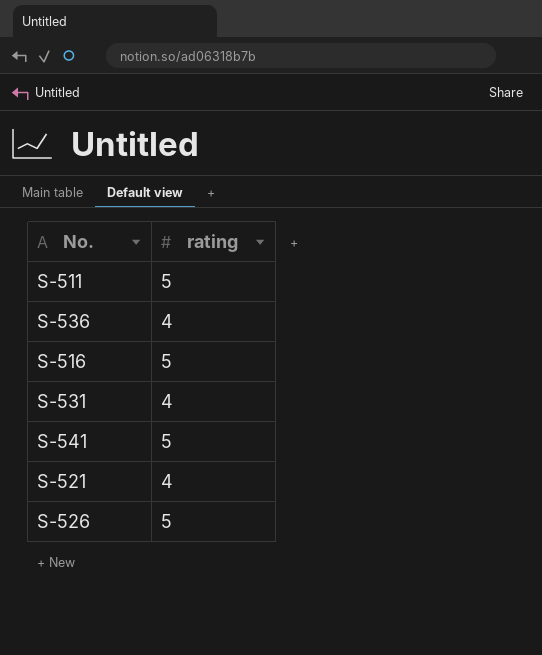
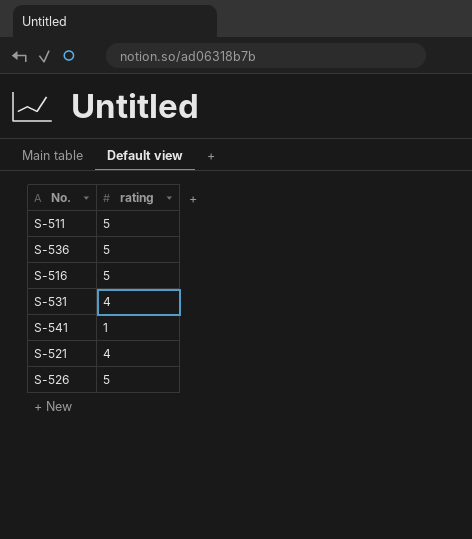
S-536 | rating: 4 -> 5
S-541 | rating: 5 -> 1

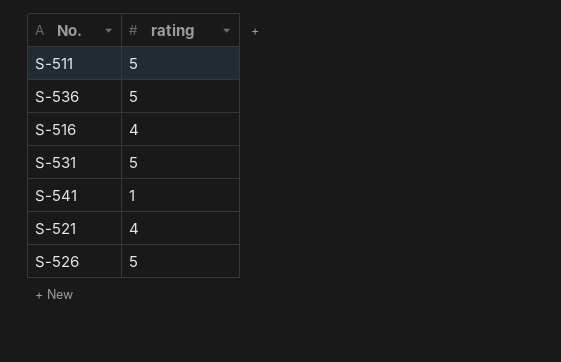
S-516 | rating: 5 -> 4
S-531 | rating: 4 -> 5

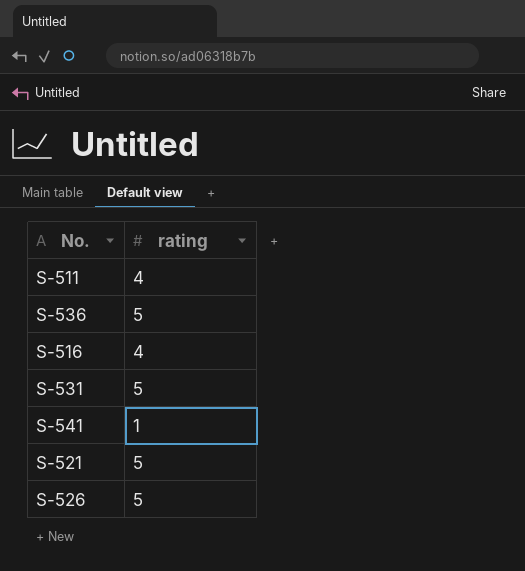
S-511 | rating: 5 -> 4
S-521 | rating: 4 -> 5

